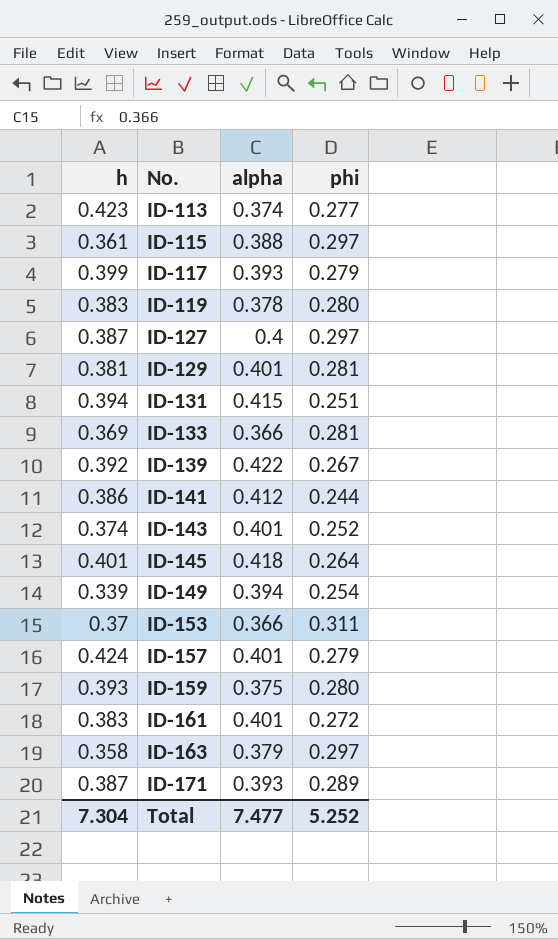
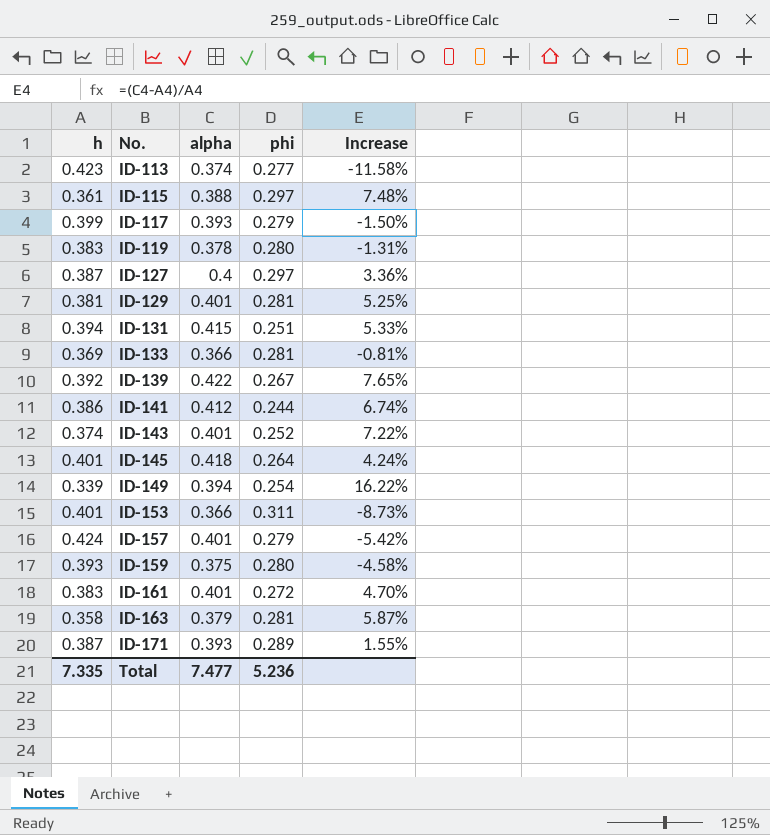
column Increase | formula: none -> ([alpha] - [h]) / [h]
ID-153 | h: 0.37 -> 0.401
ID-163 | phi: 0.297 -> 0.281
Total | h: 7.304 -> 7.335
Total | phi: 5.252 -> 5.236

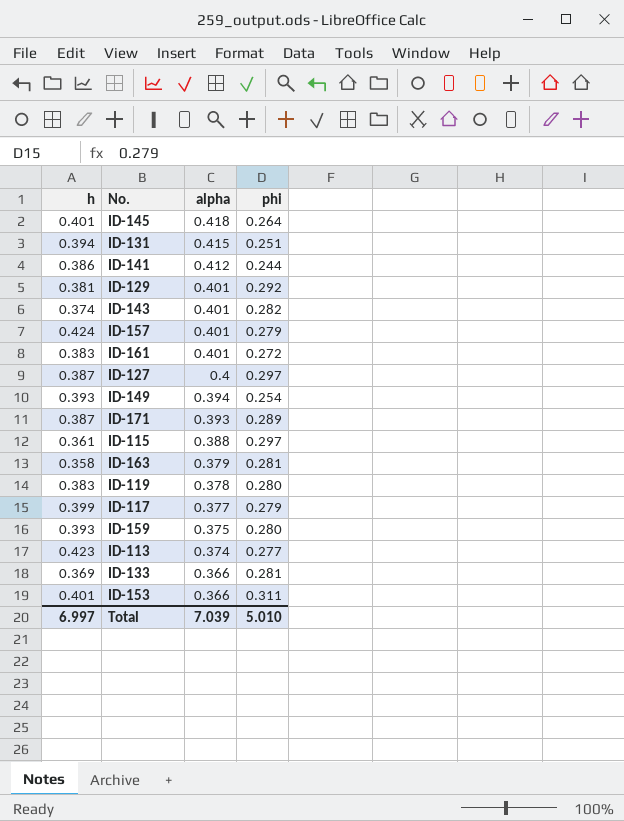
row order: No. ascending -> alpha descending
column Increase | formula: ([alpha] - [h]) / [h] -> none
row ID-139: 0.392 | 0.422 | 0.267 | 7.65% -> none
ID-129 | phi: 0.281 -> 0.292
ID-143 | phi: 0.252 -> 0.282
ID-149 | h: 0.339 -> 0.393
ID-117 | alpha: 0.393 -> 0.377
Total | h: 7.335 -> 6.997
Total | alpha: 7.477 -> 7.039
Total | phi: 5.236 -> 5.010

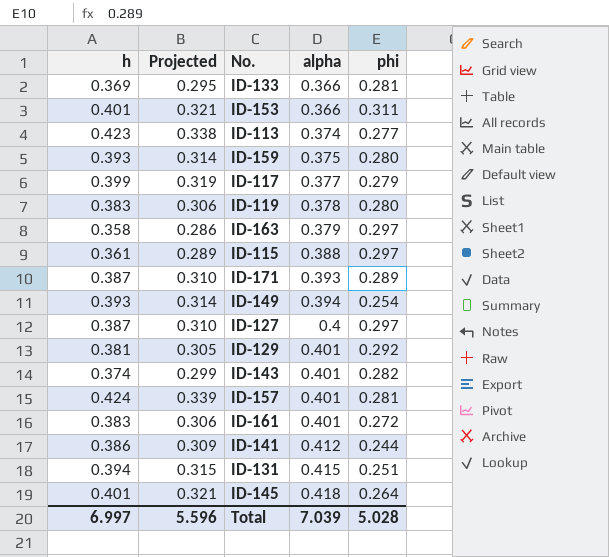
row order: alpha descending -> alpha ascending
column Projected | formula: none -> [h] * 0.8
ID-163 | phi: 0.281 -> 0.297
ID-157 | phi: 0.279 -> 0.281
Total | phi: 5.010 -> 5.028

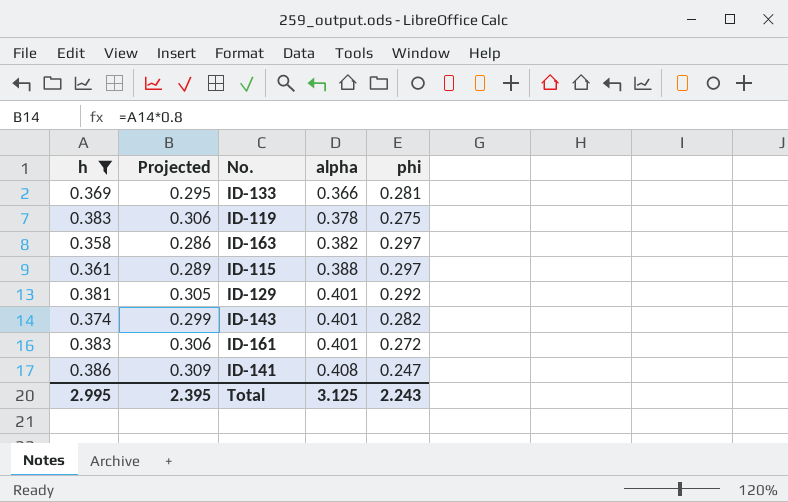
filter: none -> h <= 0.386
ID-119 | phi: 0.280 -> 0.275
ID-163 | alpha: 0.379 -> 0.382
ID-141 | alpha: 0.412 -> 0.408
ID-141 | phi: 0.244 -> 0.247
Total | h: 6.997 -> 2.995
Total | Projected: 5.596 -> 2.395
Total | alpha: 7.039 -> 3.125
Total | phi: 5.028 -> 2.243

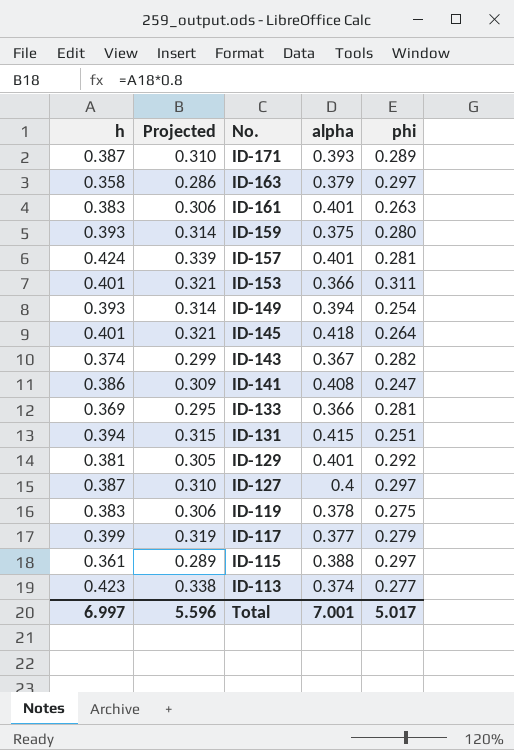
filter: h <= 0.386 -> none
row order: alpha ascending -> No. descending
ID-163 | alpha: 0.382 -> 0.379
ID-161 | phi: 0.272 -> 0.263
ID-143 | alpha: 0.401 -> 0.367
Total | h: 2.995 -> 6.997
Total | Projected: 2.395 -> 5.596
Total | alpha: 3.125 -> 7.001
Total | phi: 2.243 -> 5.017

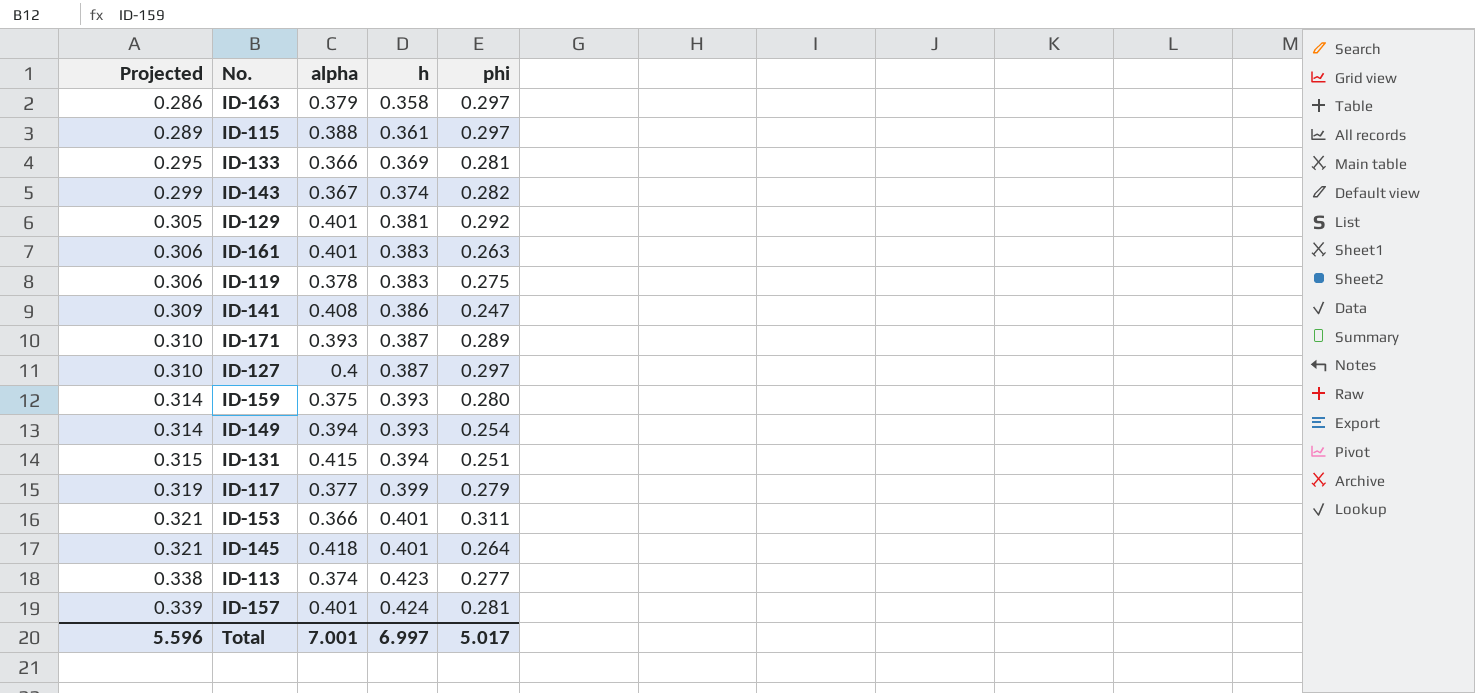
row order: No. descending -> Projected ascending
column h | position: 1 -> 4

